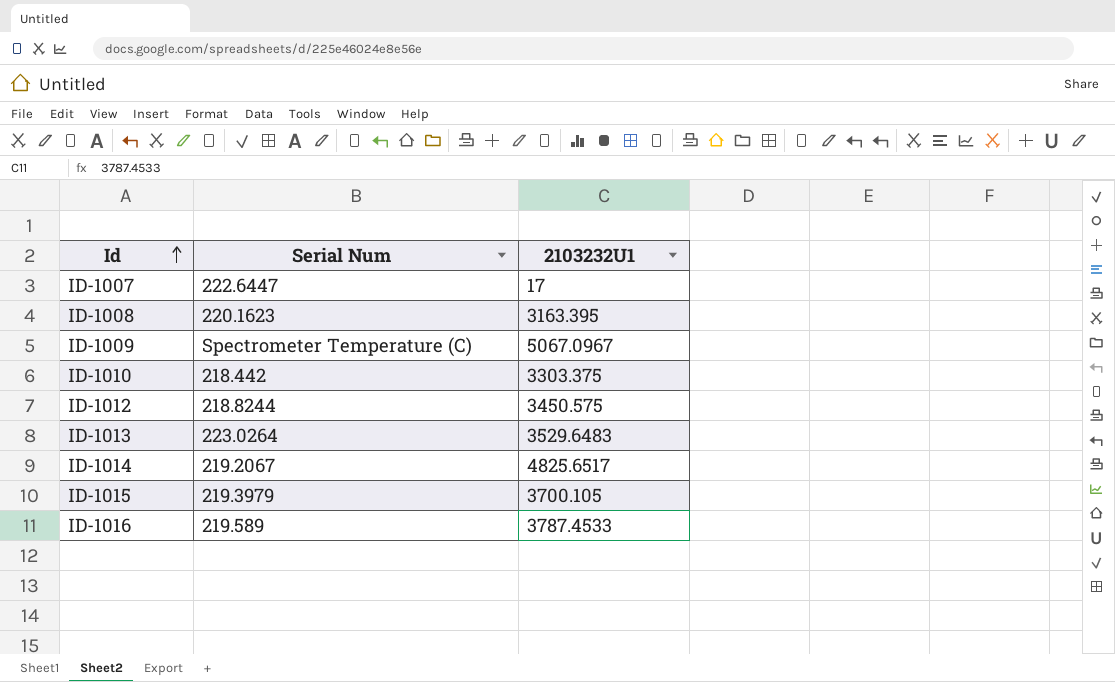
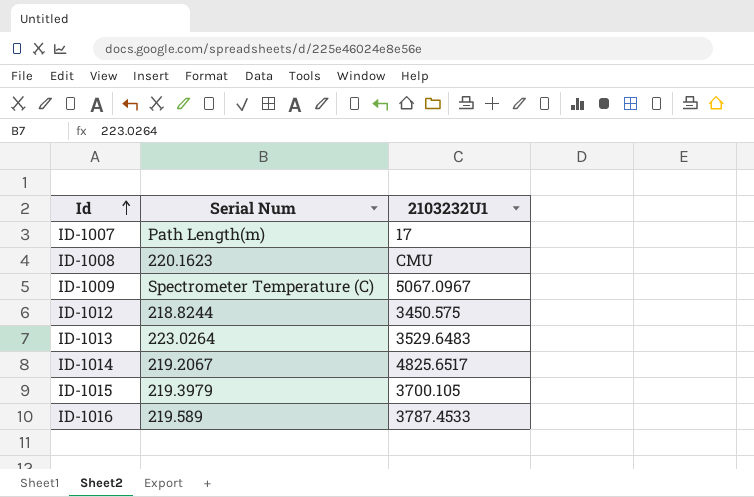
row ID-1010: 218.442 | 3303.375 -> none
ID-1007 | Serial Num: 222.6447 -> Path Length(m)
ID-1008 | 2103232U1: 3163.395 -> CMU

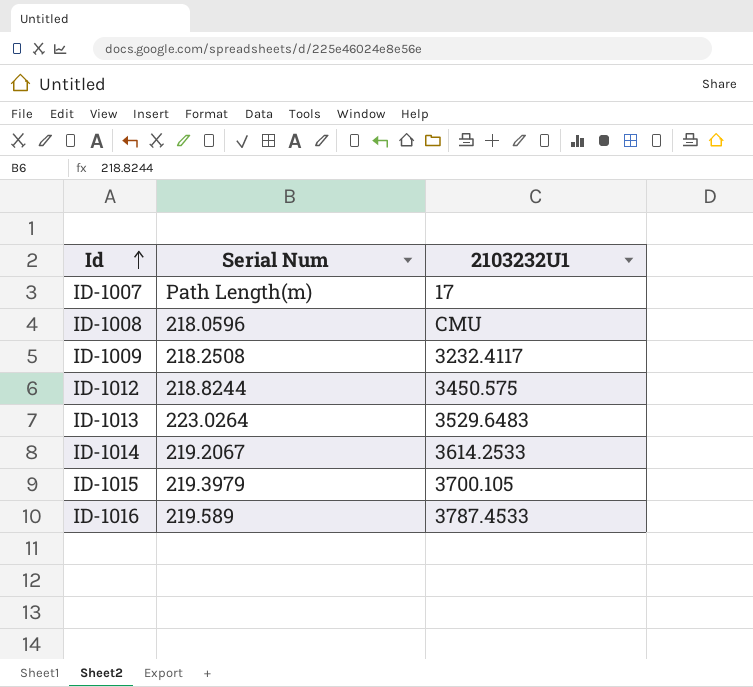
ID-1008 | Serial Num: 220.1623 -> 218.0596
ID-1009 | Serial Num: Spectrometer Temperature (C) -> 218.2508
ID-1009 | 2103232U1: 5067.0967 -> 3232.4117
ID-1014 | 2103232U1: 4825.6517 -> 3614.2533

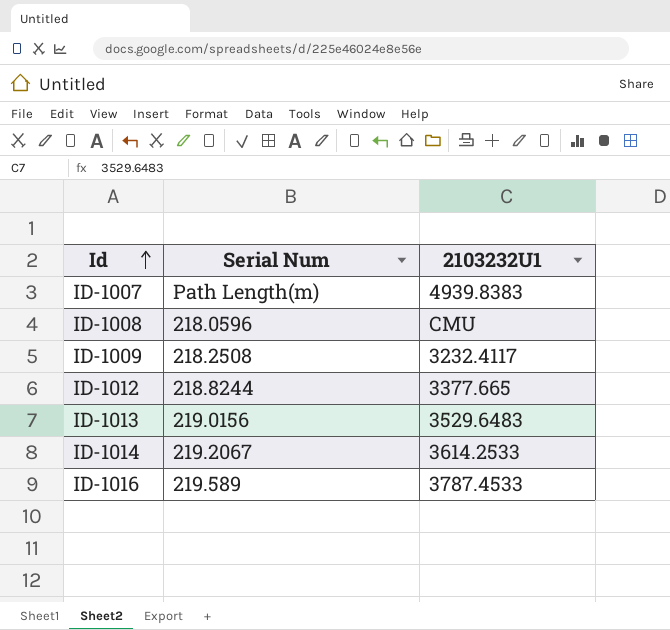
row ID-1015: 219.3979 | 3700.105 -> none
ID-1007 | 2103232U1: 17 -> 4939.8383
ID-1012 | 2103232U1: 3450.575 -> 3377.665
ID-1013 | Serial Num: 223.0264 -> 219.0156

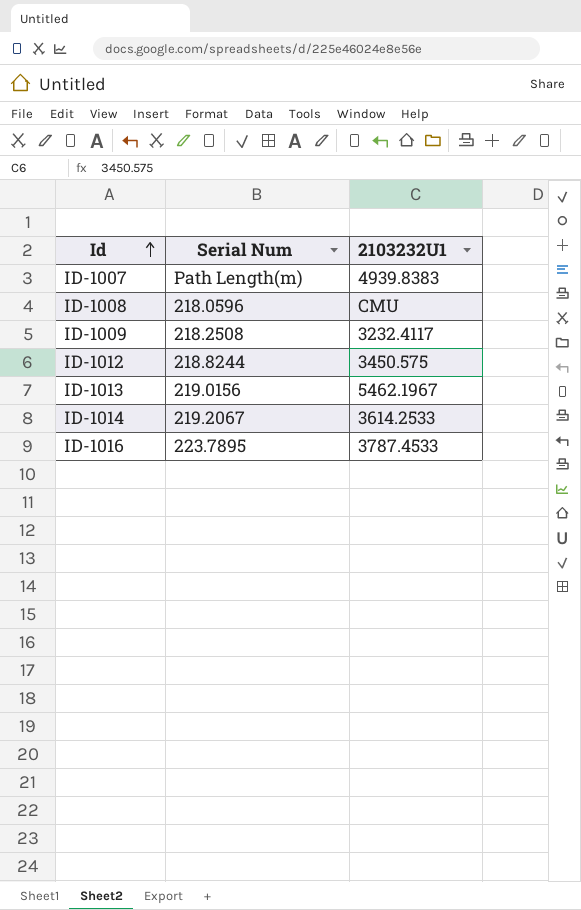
ID-1012 | 2103232U1: 3377.665 -> 3450.575
ID-1013 | 2103232U1: 3529.6483 -> 5462.1967
ID-1016 | Serial Num: 219.589 -> 223.7895

